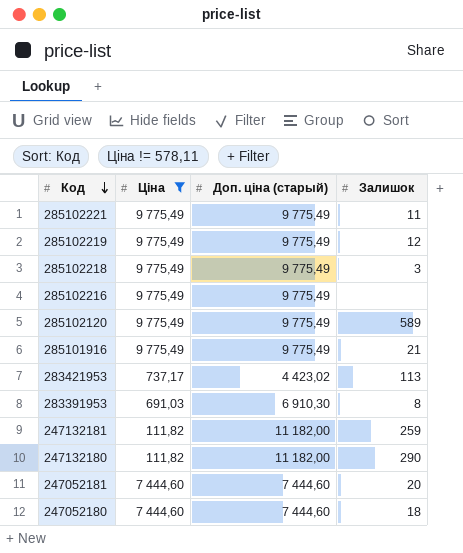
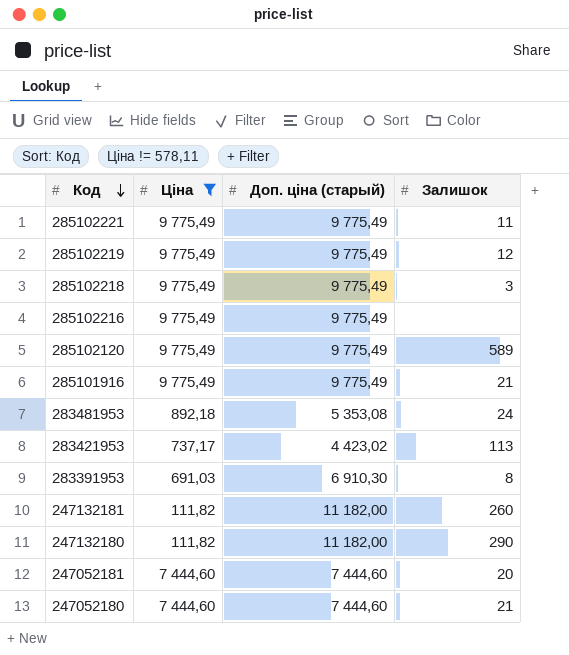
row 283481953: none -> 892,18 | 5 353,08 | 24
247132181 | Залишок: 259 -> 260
247052180 | Залишок: 18 -> 21

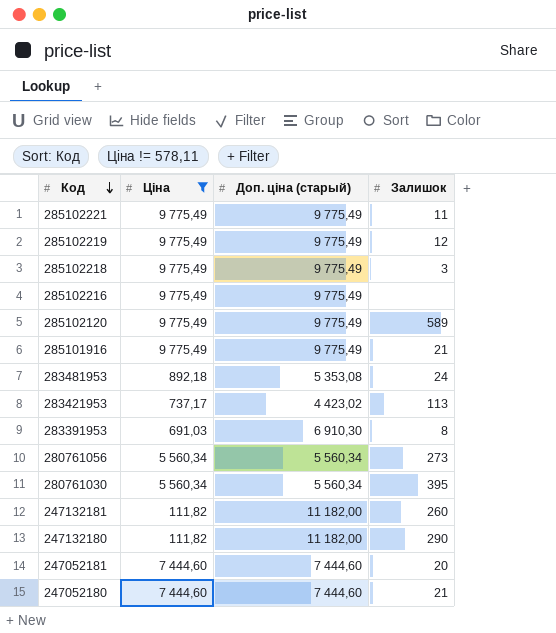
row 280761056: none -> 5 560,34 | 5 560,34 | 273
row 280761030: none -> 5 560,34 | 5 560,34 | 395

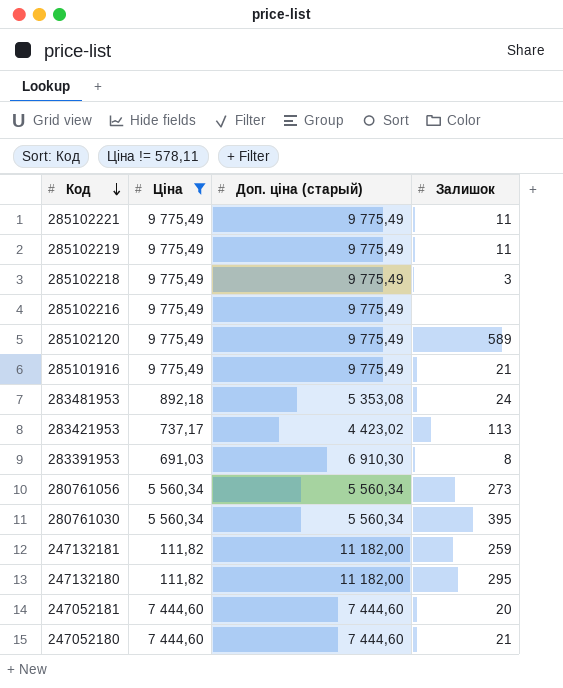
285102219 | Залишок: 12 -> 11
247132181 | Залишок: 260 -> 259
247132180 | Залишок: 290 -> 295

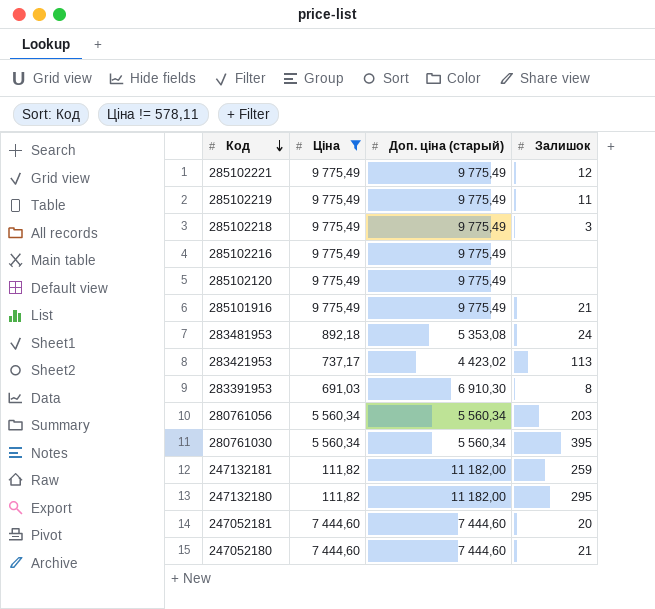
285102221 | Залишок: 11 -> 12
285102120 | Залишок: 589 -> none
280761056 | Залишок: 273 -> 203

